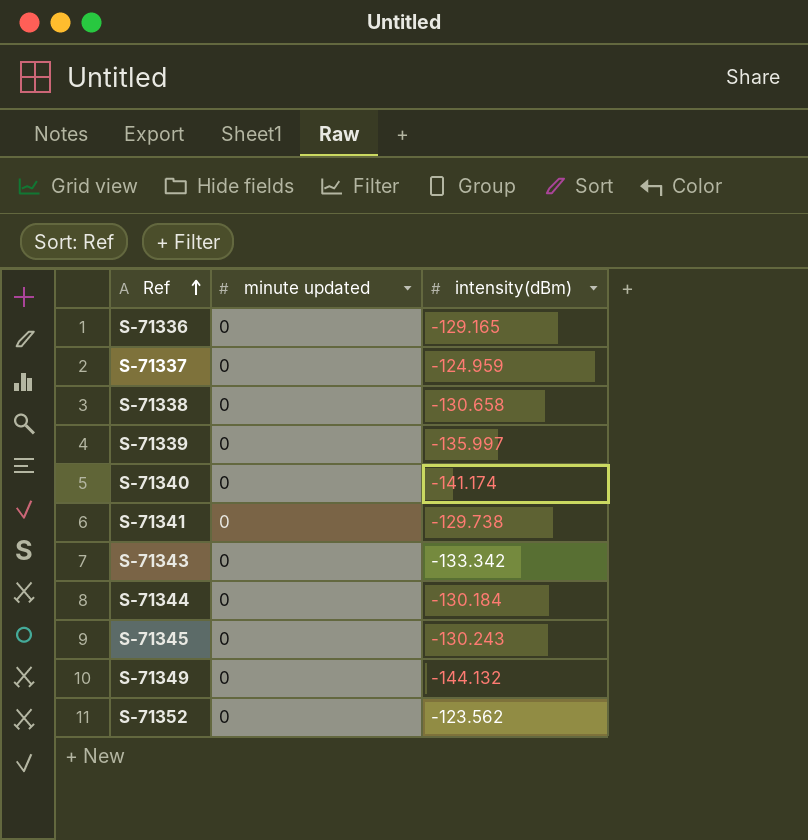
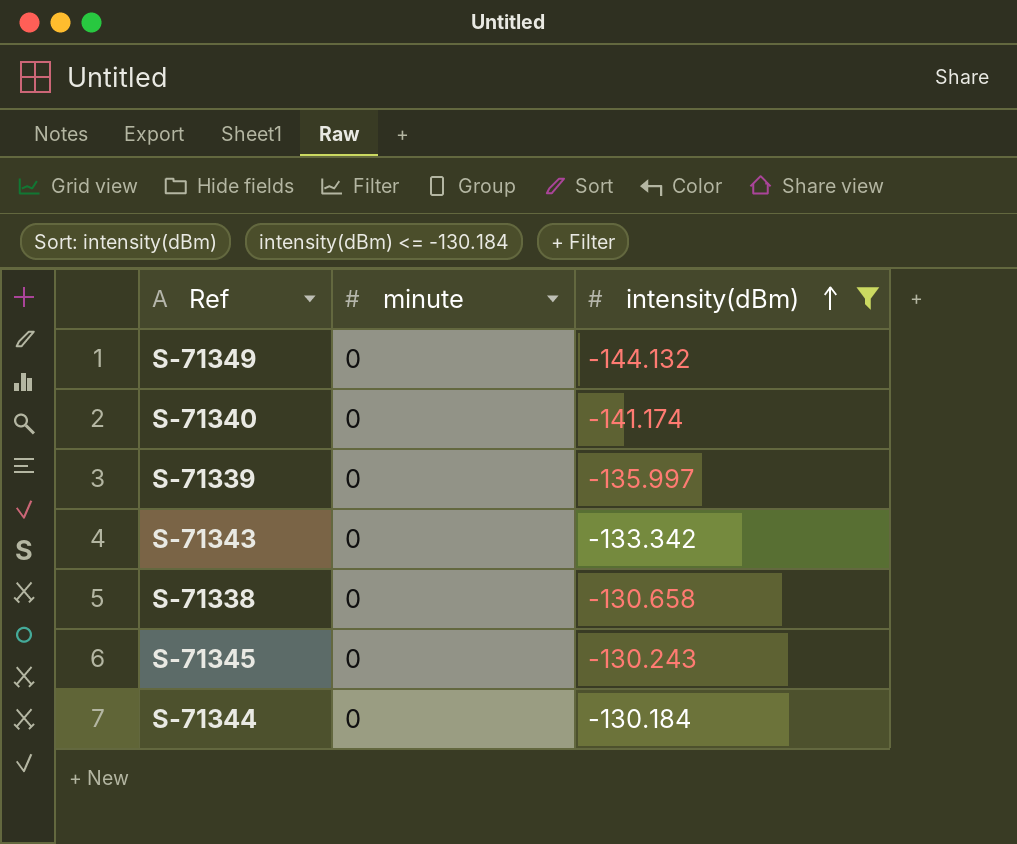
filter: none -> intensity(dBm) <= -130.184
row order: Ref ascending -> intensity(dBm) ascending
column name: minute updated -> minute

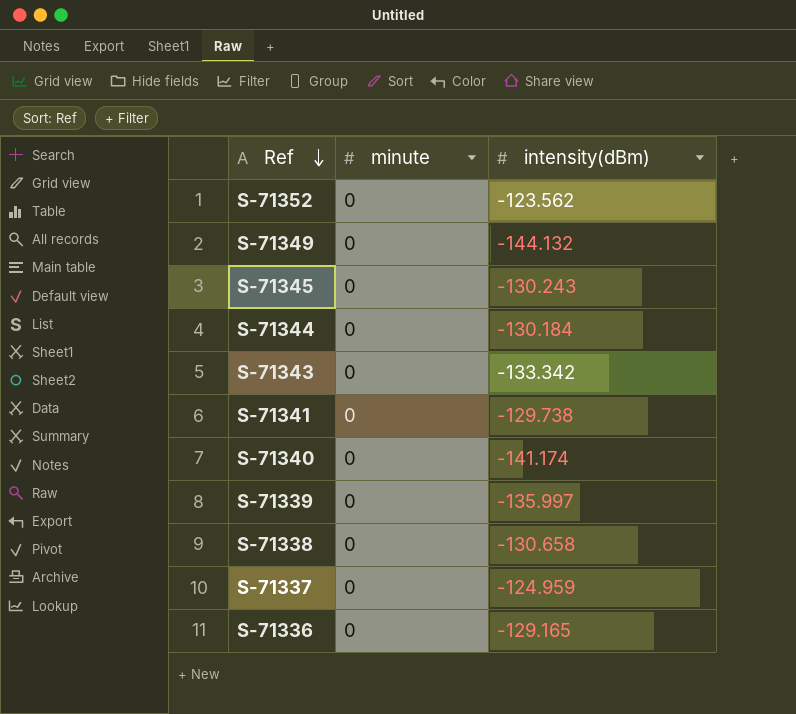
filter: intensity(dBm) <= -130.184 -> none
row order: intensity(dBm) ascending -> Ref descending

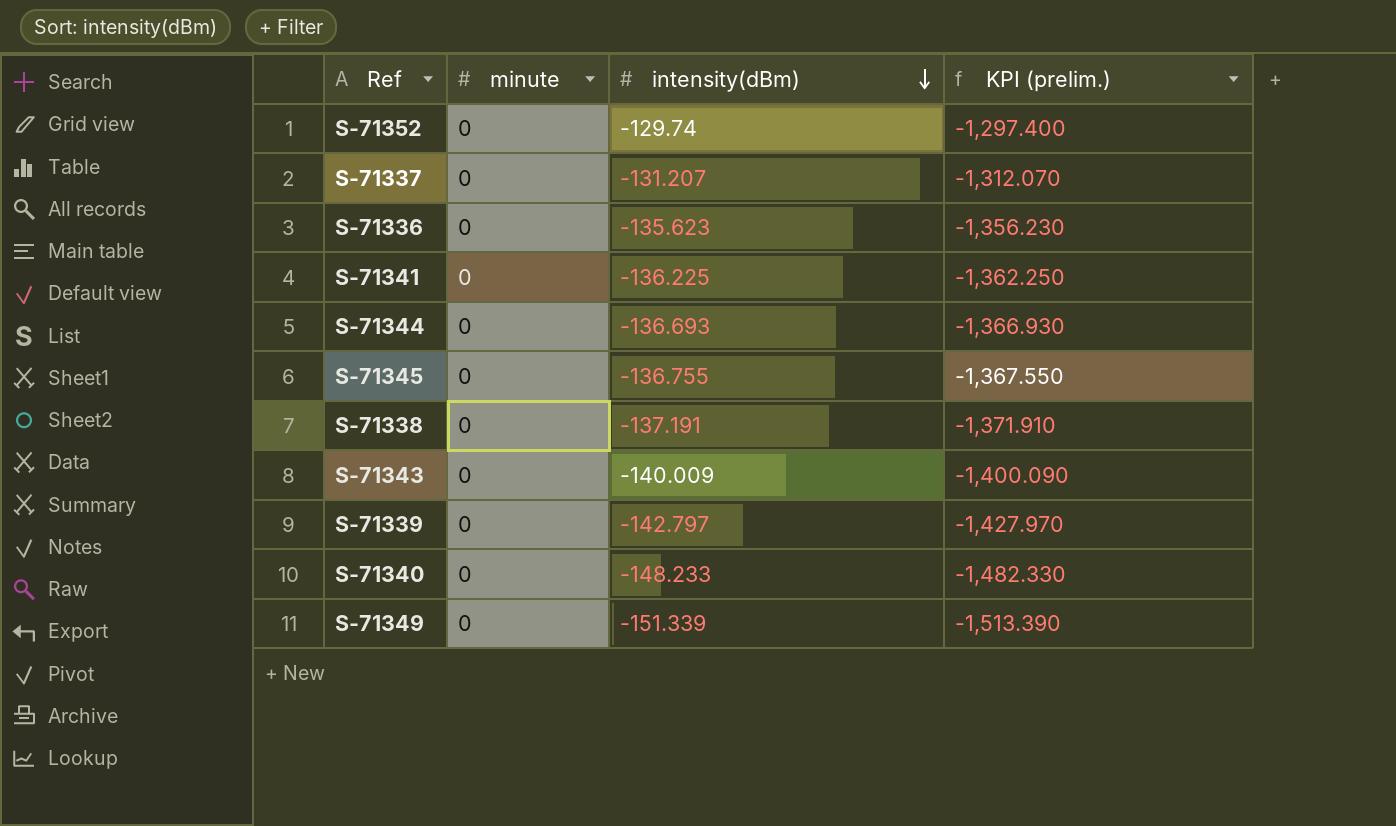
row order: Ref descending -> intensity(dBm) descending
column KPI (prelim.) | formula: none -> [intensity(dBm)] * 10
S-71352 | intensity(dBm): -123.562 -> -129.74
S-71337 | intensity(dBm): -124.959 -> -131.207
S-71336 | intensity(dBm): -129.165 -> -135.623
S-71341 | intensity(dBm): -129.738 -> -136.225
S-71344 | intensity(dBm): -130.184 -> -136.693
S-71345 | intensity(dBm): -130.243 -> -136.755
S-71338 | intensity(dBm): -130.658 -> -137.191
S-71343 | intensity(dBm): -133.342 -> -140.009
S-71339 | intensity(dBm): -135.997 -> -142.797
S-71340 | intensity(dBm): -141.174 -> -148.233
S-71349 | intensity(dBm): -144.132 -> -151.339

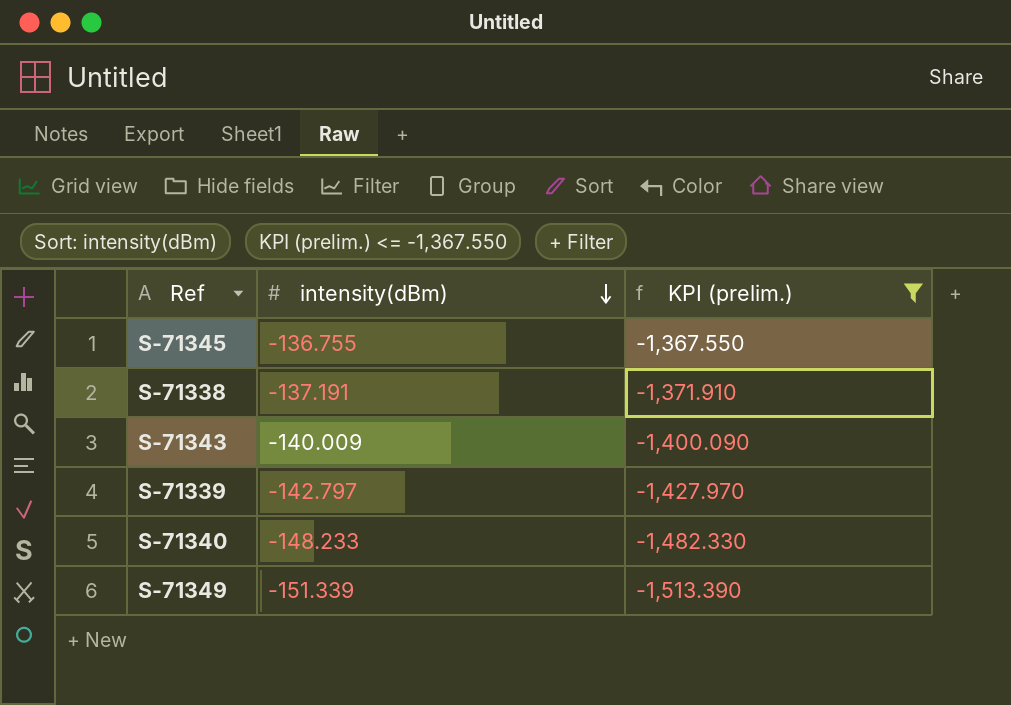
filter: none -> KPI (prelim.) <= -1,367.550
column minute | position: 2 -> none

